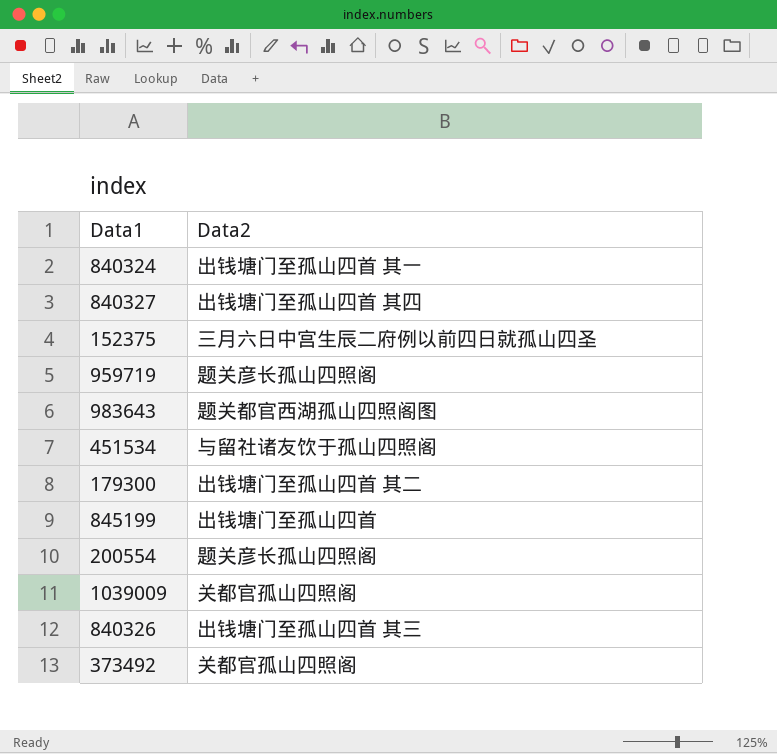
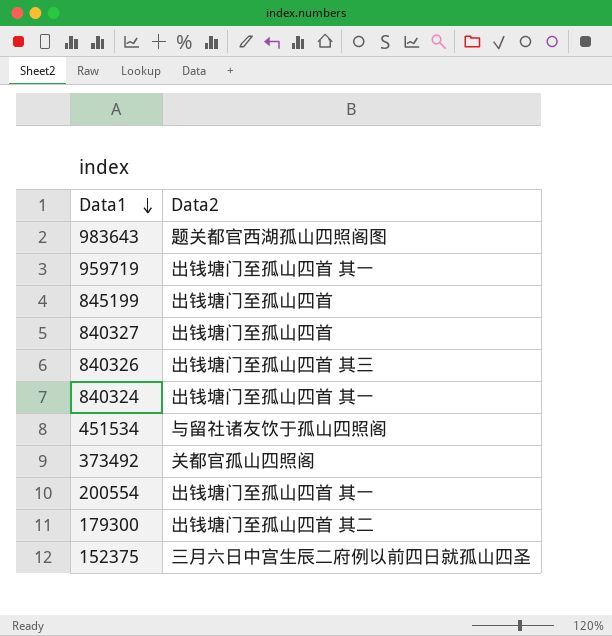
row order: none -> Data1 descending
row 1039009: 关都官孤山四照阁 -> none
959719 | Data2: 题关彦长孤山四照阁 -> 出钱塘门至孤山四首 其一
840327 | Data2: 出钱塘门至孤山四首 其四 -> 出钱塘门至孤山四首
200554 | Data2: 题关彦长孤山四照阁 -> 出钱塘门至孤山四首 其一

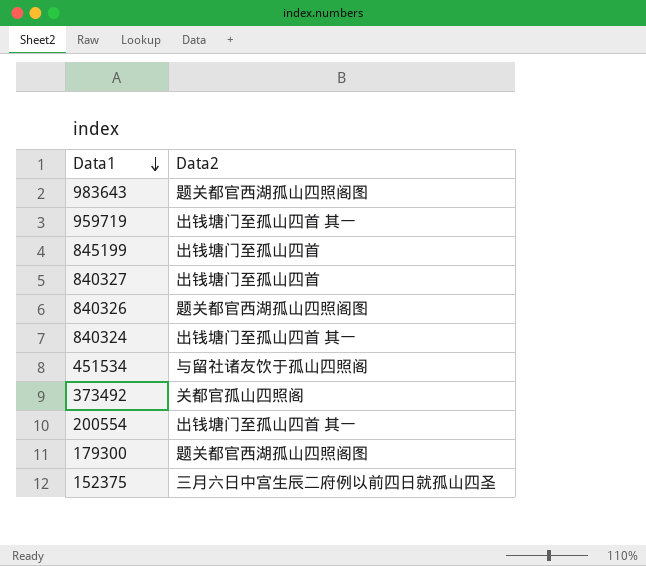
840326 | Data2: 出钱塘门至孤山四首 其三 -> 题关都官西湖孤山四照阁图
179300 | Data2: 出钱塘门至孤山四首 其二 -> 题关都官西湖孤山四照阁图

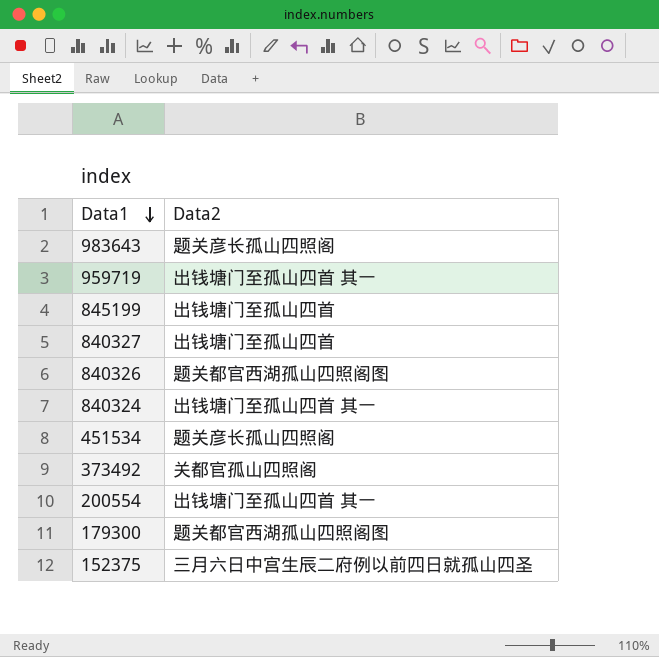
983643 | Data2: 题关都官西湖孤山四照阁图 -> 题关彦长孤山四照阁
451534 | Data2: 与留社诸友饮于孤山四照阁 -> 题关彦长孤山四照阁

